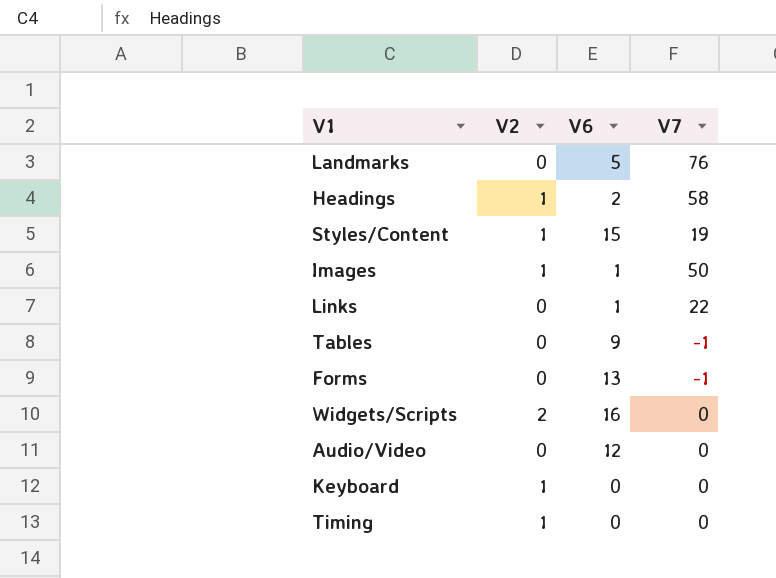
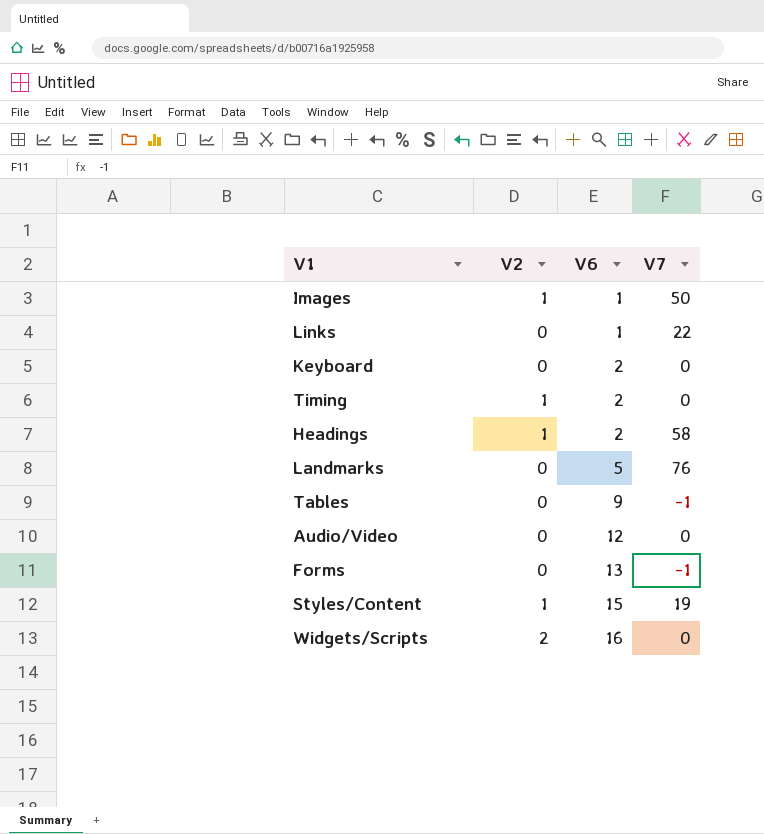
row order: none -> V6 ascending
Keyboard | V2: 1 -> 0
Keyboard | V6: 0 -> 2
Timing | V6: 0 -> 2

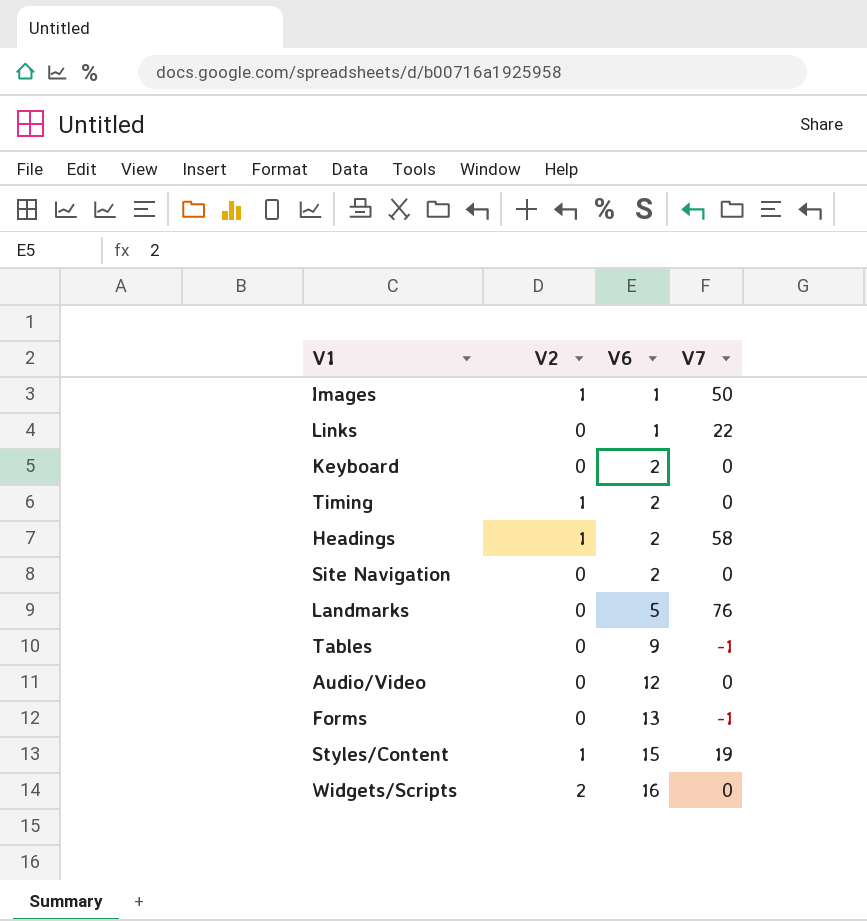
row Site Navigation: none -> 0 | 2 | 0

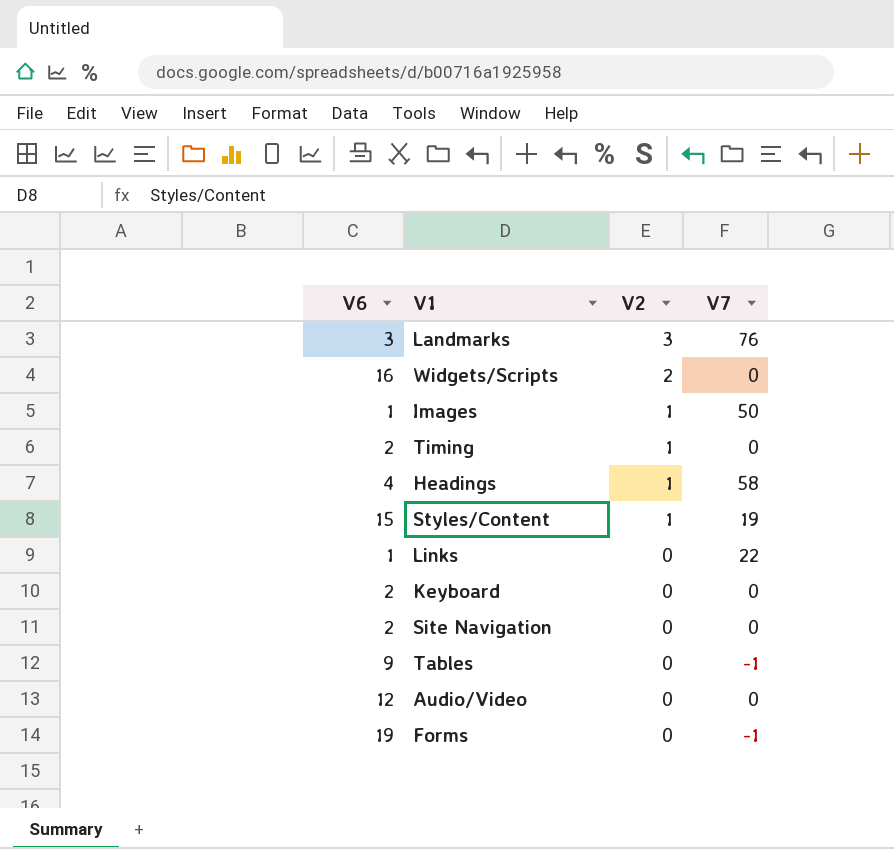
row order: V6 ascending -> V2 descending
column V6 | position: 3 -> 1
Landmarks | V6: 5 -> 3
Landmarks | V2: 0 -> 3
Headings | V6: 2 -> 4
Forms | V6: 13 -> 19

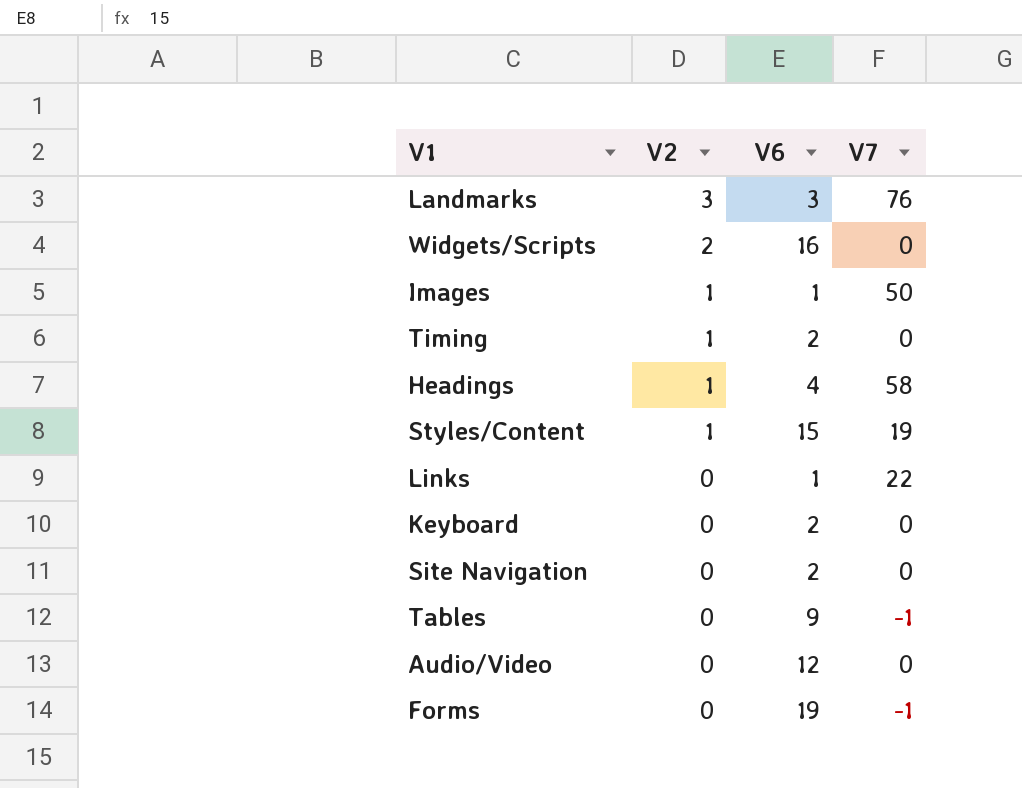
column V6 | position: 1 -> 3

